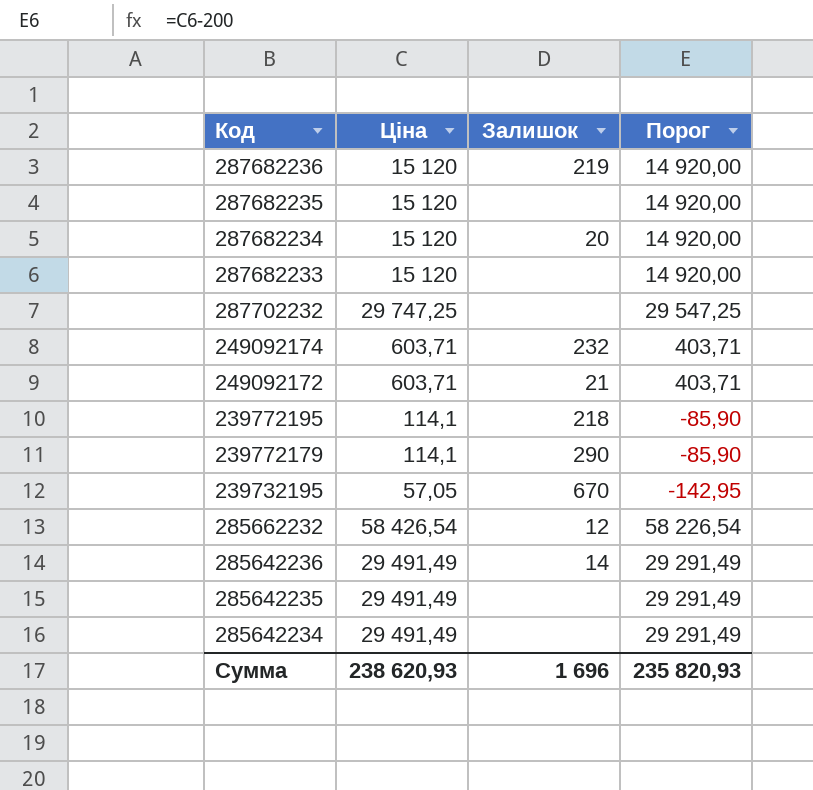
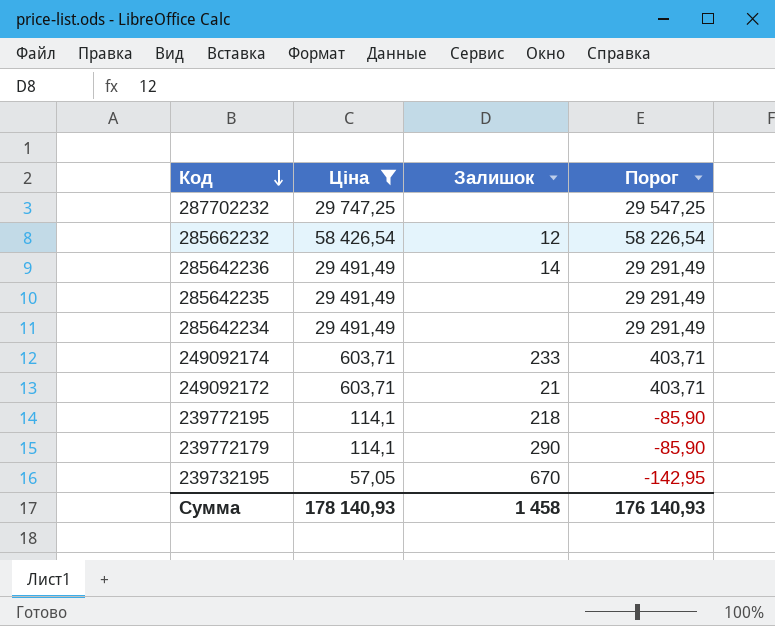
filter: none -> Ціна != 15 120
row order: none -> Код descending
249092174 | Залишок: 232 -> 233
Сумма | Ціна: 238 620,93 -> 178 140,93
Сумма | Залишок: 1 696 -> 1 458
Сумма | Порог: 235 820,93 -> 176 140,93

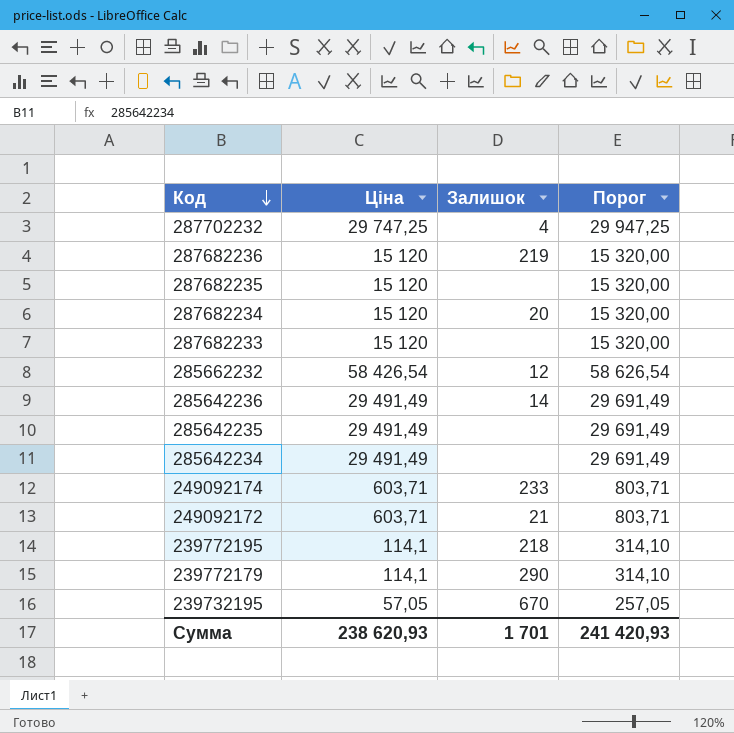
filter: Ціна != 15 120 -> none
column Порог | formula: [Ціна] - 200 -> [Ціна] + 200
287702232 | Залишок: none -> 4
Сумма | Ціна: 178 140,93 -> 238 620,93
Сумма | Залишок: 1 458 -> 1 701
Сумма | Порог: 176 140,93 -> 241 420,93

